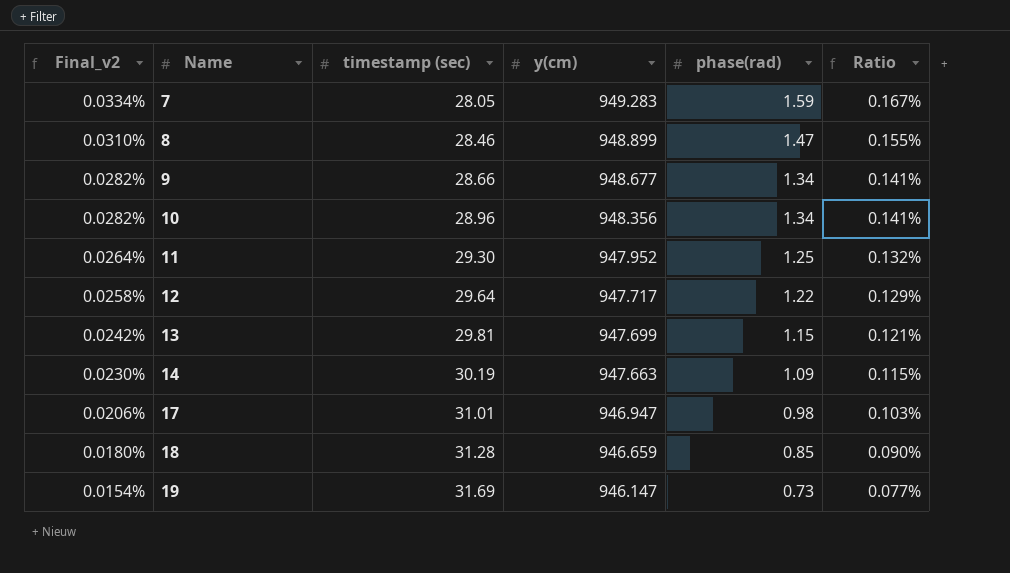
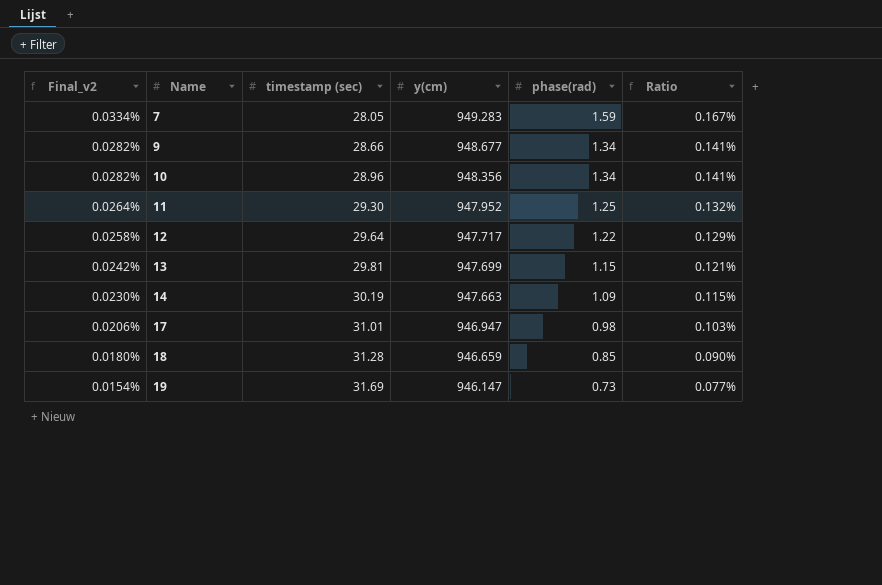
row 8: 0.0310% | 28.46 | 948.899 | 1.47 | 0.155% -> none

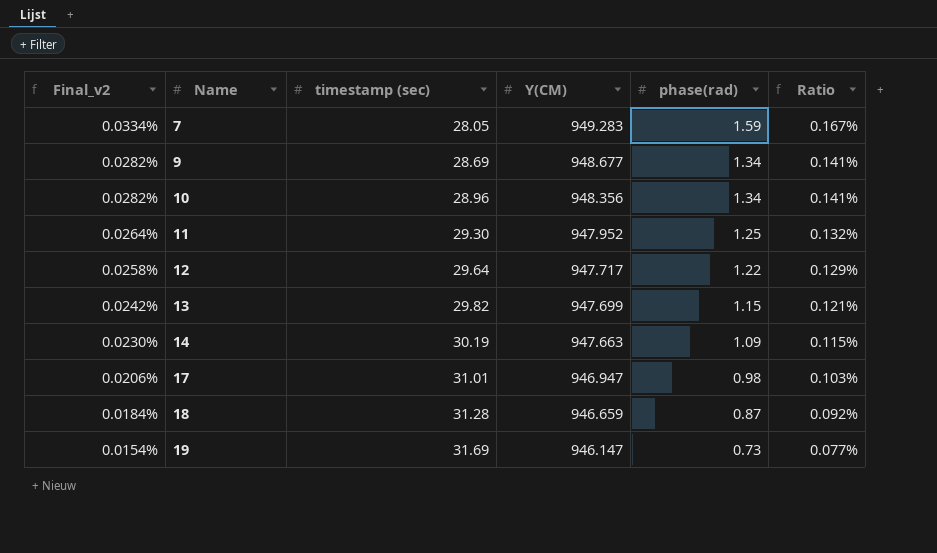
column name: y(cm) -> Y(CM)
9 | timestamp (sec): 28.66 -> 28.69
13 | timestamp (sec): 29.81 -> 29.82
18 | Final_v2: 0.0180% -> 0.0184%
18 | phase(rad): 0.85 -> 0.87
18 | Ratio: 0.090% -> 0.092%

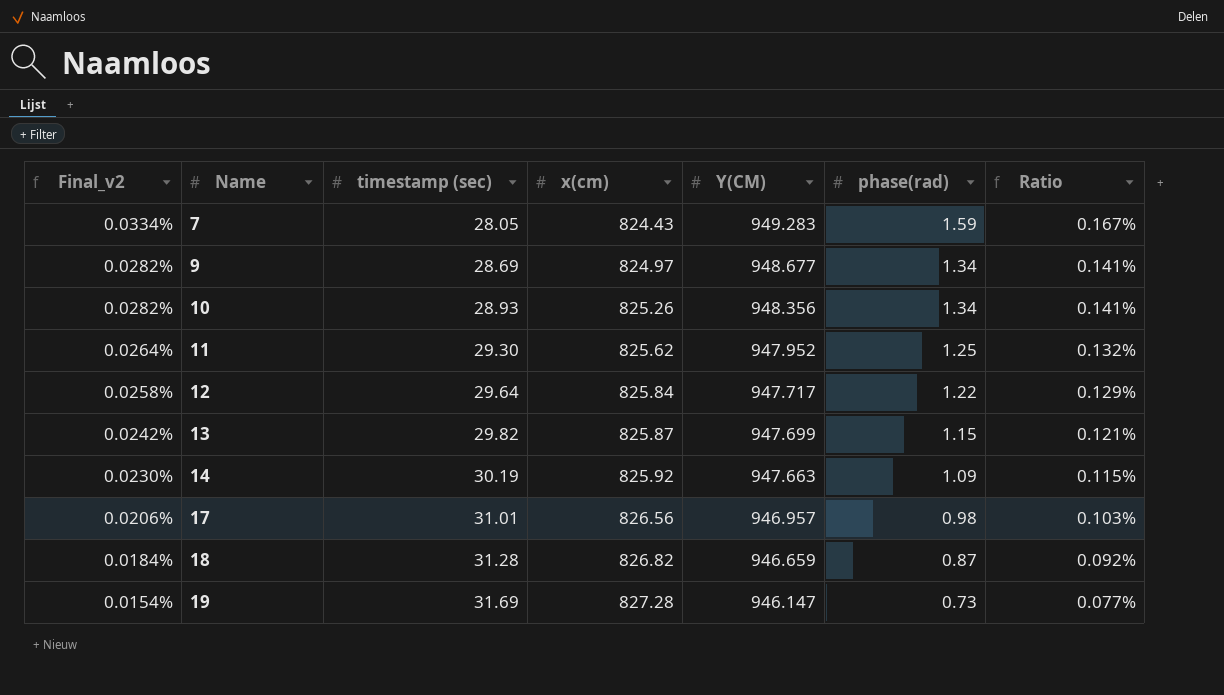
column x(cm) | position: none -> 4
10 | timestamp (sec): 28.96 -> 28.93
17 | Y(CM): 946.947 -> 946.957

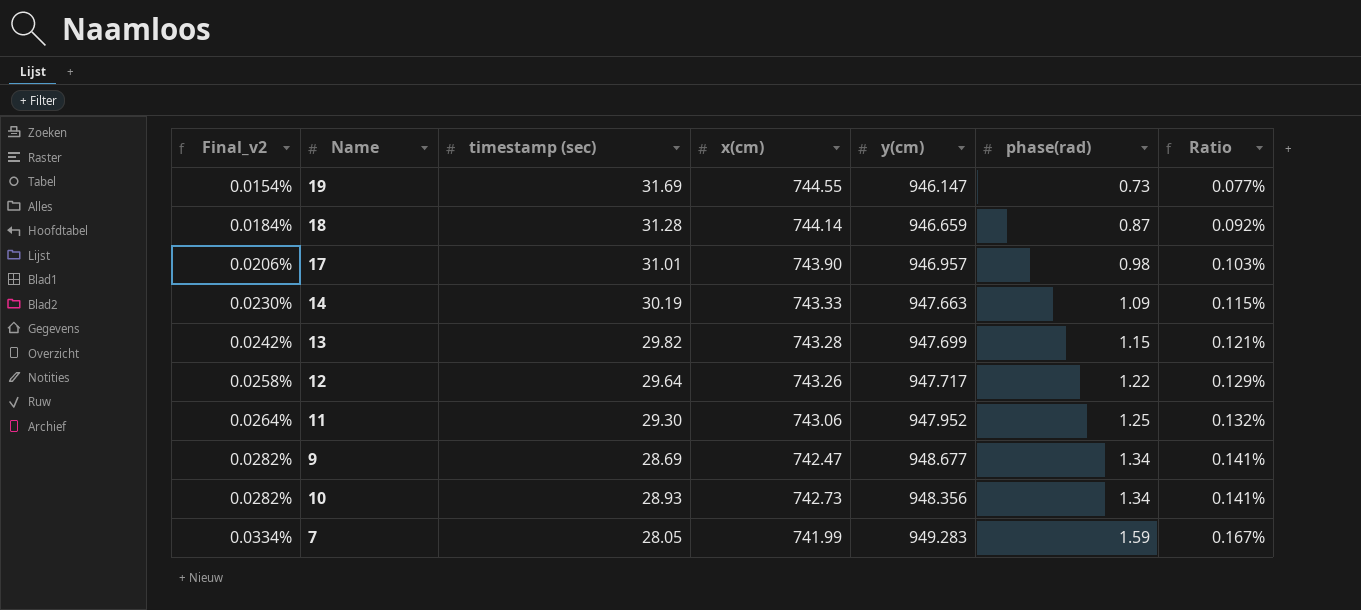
row order: Final_v2 descending -> Final_v2 ascending
column name: Y(CM) -> y(cm)
19 | x(cm): 827.28 -> 744.55
18 | x(cm): 826.82 -> 744.14
17 | x(cm): 826.56 -> 743.90
14 | x(cm): 825.92 -> 743.33
13 | x(cm): 825.87 -> 743.28
12 | x(cm): 825.84 -> 743.26
11 | x(cm): 825.62 -> 743.06
9 | x(cm): 824.97 -> 742.47
10 | x(cm): 825.26 -> 742.73
7 | x(cm): 824.43 -> 741.99

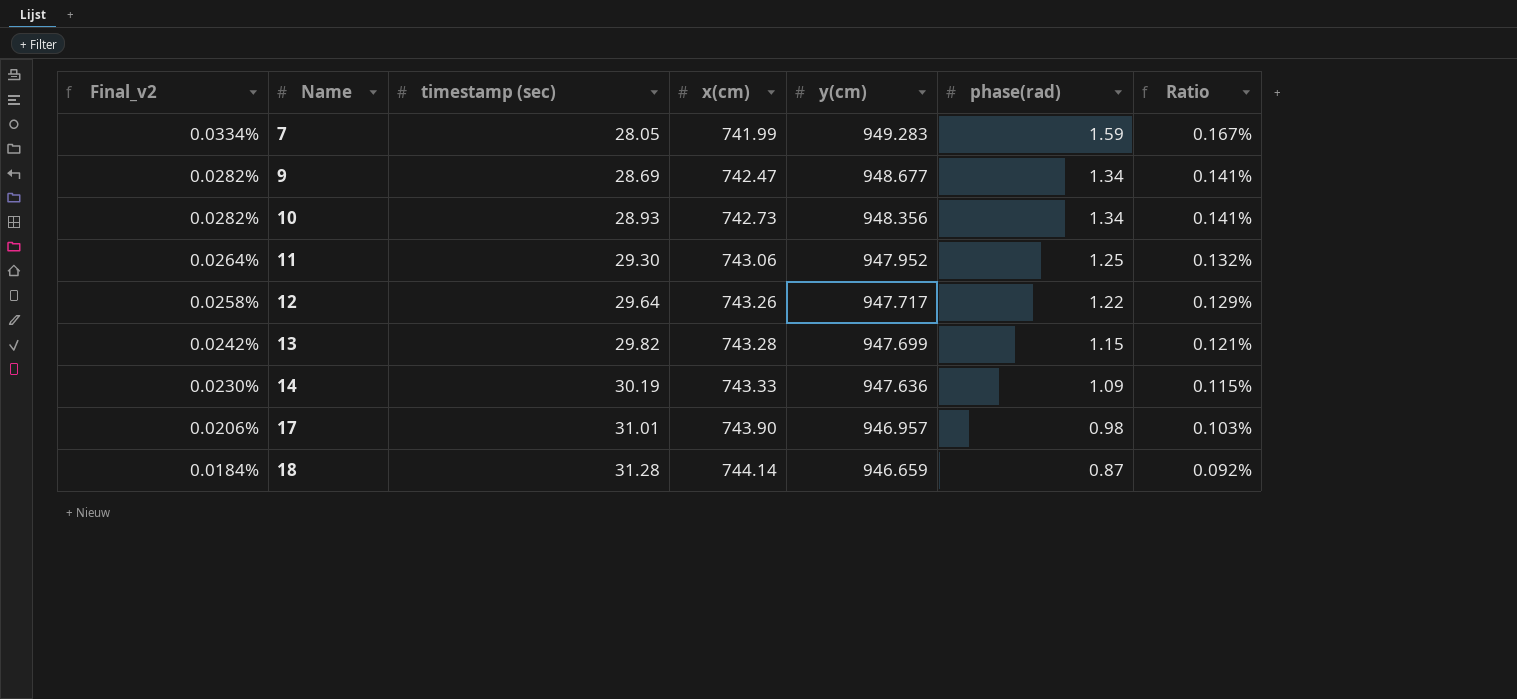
row order: Final_v2 ascending -> Final_v2 descending
row 19: 0.0154% | 31.69 | 744.55 | 946.147 | 0.73 | 0.077% -> none
14 | y(cm): 947.663 -> 947.636

